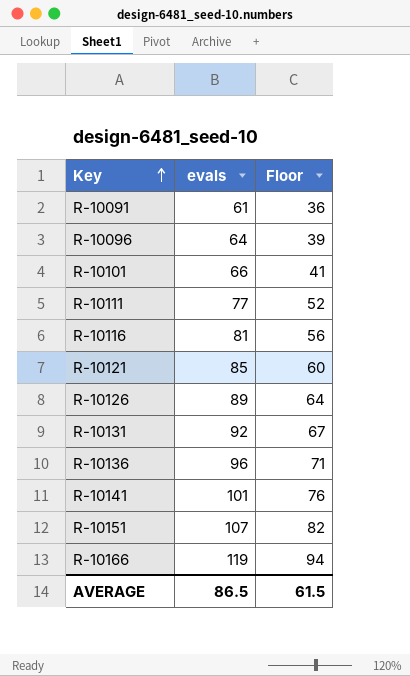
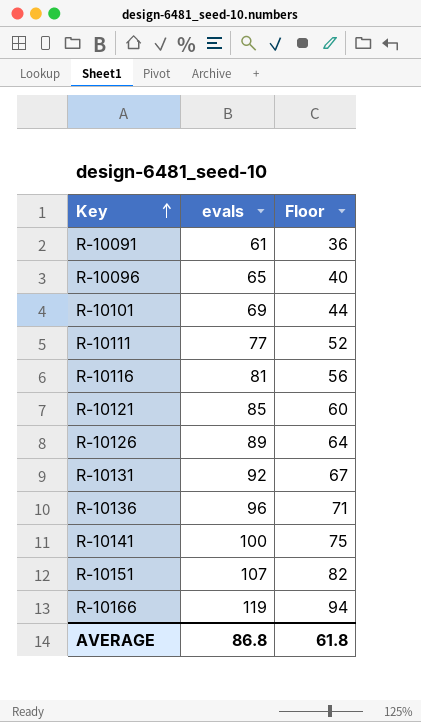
R-10096 | evals: 64 -> 65
R-10096 | Floor: 39 -> 40
R-10101 | evals: 66 -> 69
R-10101 | Floor: 41 -> 44
R-10141 | evals: 101 -> 100
R-10141 | Floor: 76 -> 75
AVERAGE | evals: 86.5 -> 86.8
AVERAGE | Floor: 61.5 -> 61.8

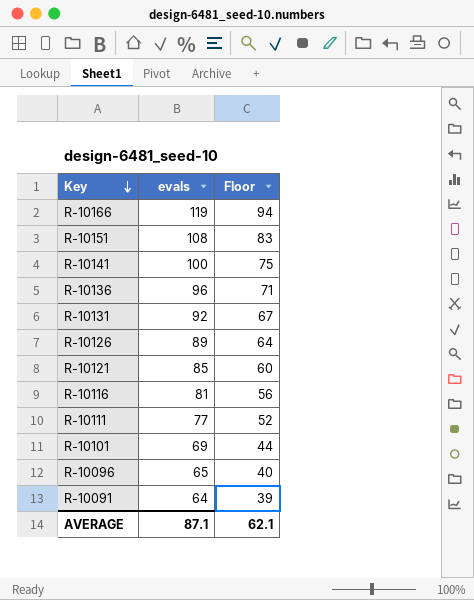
row order: Key ascending -> Key descending
R-10151 | evals: 107 -> 108
R-10151 | Floor: 82 -> 83
R-10091 | evals: 61 -> 64
R-10091 | Floor: 36 -> 39
AVERAGE | evals: 86.8 -> 87.1
AVERAGE | Floor: 61.8 -> 62.1

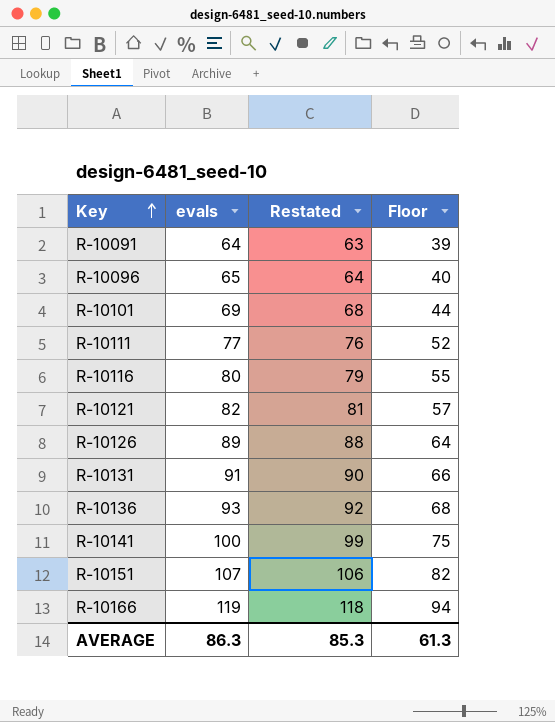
row order: Key descending -> Key ascending
column Restated | formula: none -> [evals] - 1
R-10116 | evals: 81 -> 80
R-10116 | Floor: 56 -> 55
R-10121 | evals: 85 -> 82
R-10121 | Floor: 60 -> 57
R-10131 | evals: 92 -> 91
R-10131 | Floor: 67 -> 66
R-10136 | evals: 96 -> 93
R-10136 | Floor: 71 -> 68
R-10151 | evals: 108 -> 107
R-10151 | Floor: 83 -> 82
AVERAGE | evals: 87.1 -> 86.3
AVERAGE | Floor: 62.1 -> 61.3

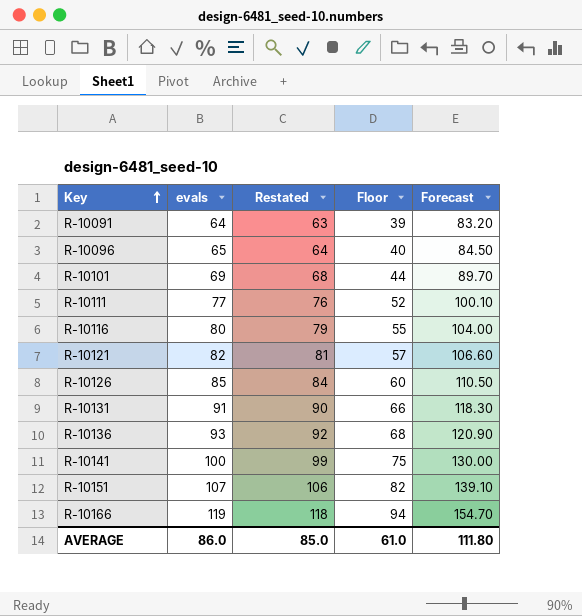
column Forecast | formula: none -> [evals] * 1.3
R-10126 | evals: 89 -> 85
R-10126 | Restated: 88 -> 84
R-10126 | Floor: 64 -> 60
AVERAGE | evals: 86.3 -> 86.0
AVERAGE | Restated: 85.3 -> 85.0
AVERAGE | Floor: 61.3 -> 61.0

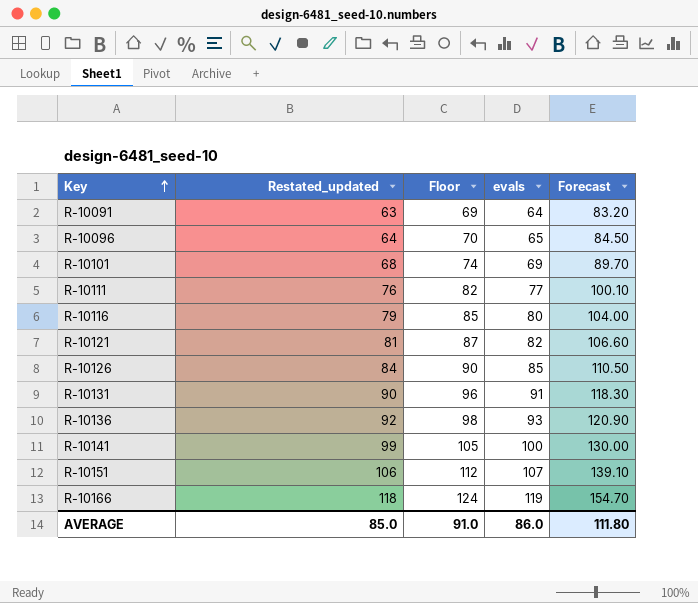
column name: Restated -> Restated_updated
column Floor | formula: [evals] - 25 -> [evals] + 5
column evals | position: 2 -> 4
AVERAGE | Floor: 61.0 -> 91.0

